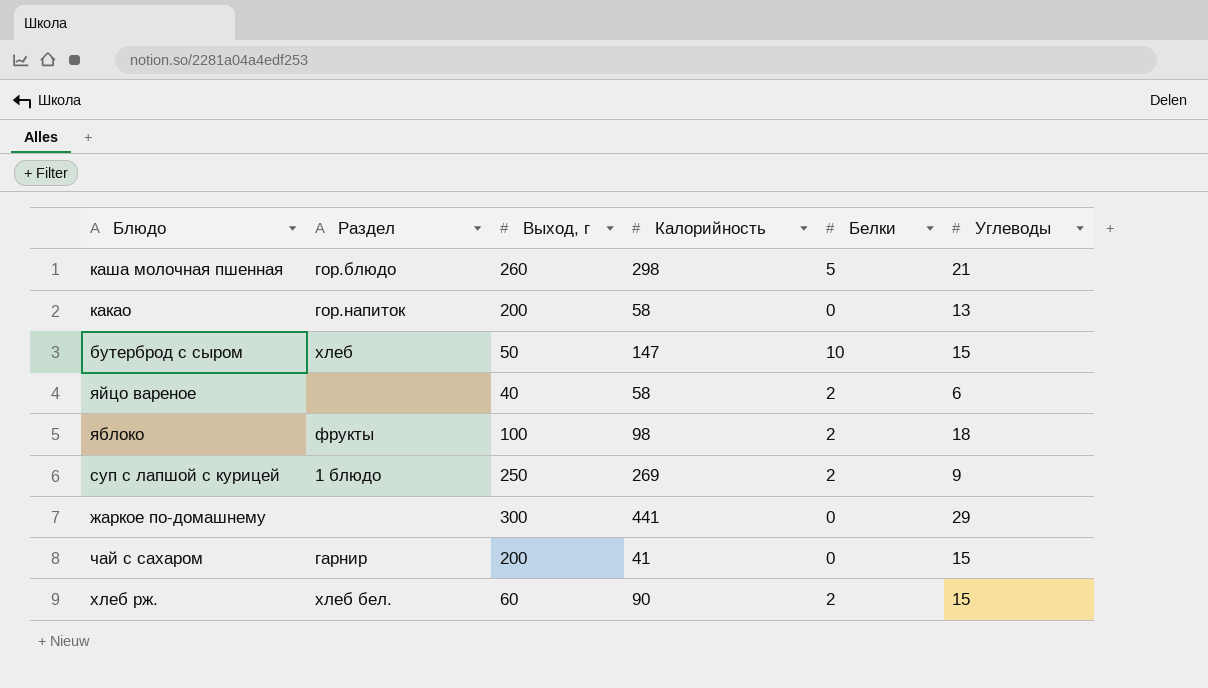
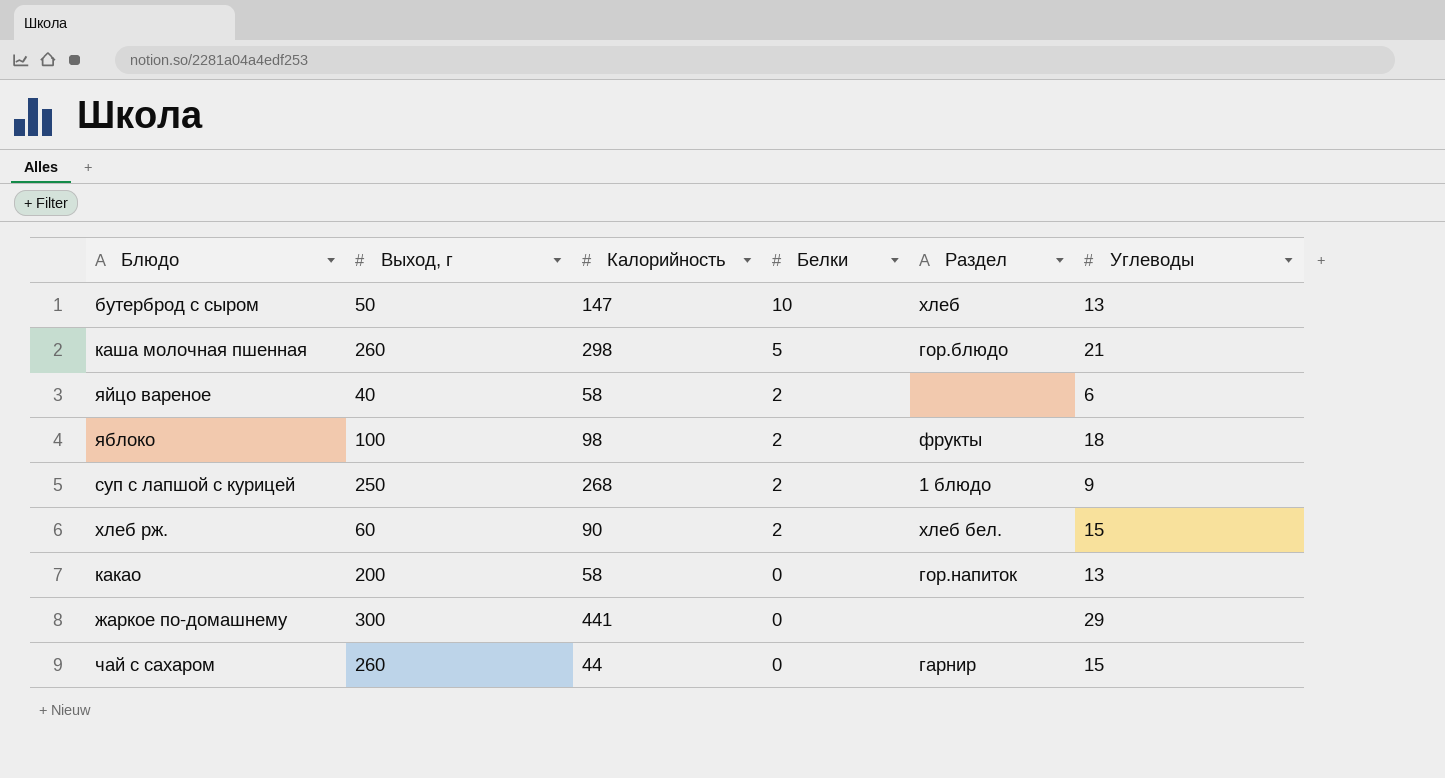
row order: none -> Белки descending
column Раздел | position: 2 -> 5
бутерброд с сыром | Углеводы: 15 -> 13
суп с лапшой с курицей | Калорийность: 269 -> 268
чай с сахаром | Выход, г: 200 -> 260
чай с сахаром | Калорийность: 41 -> 44

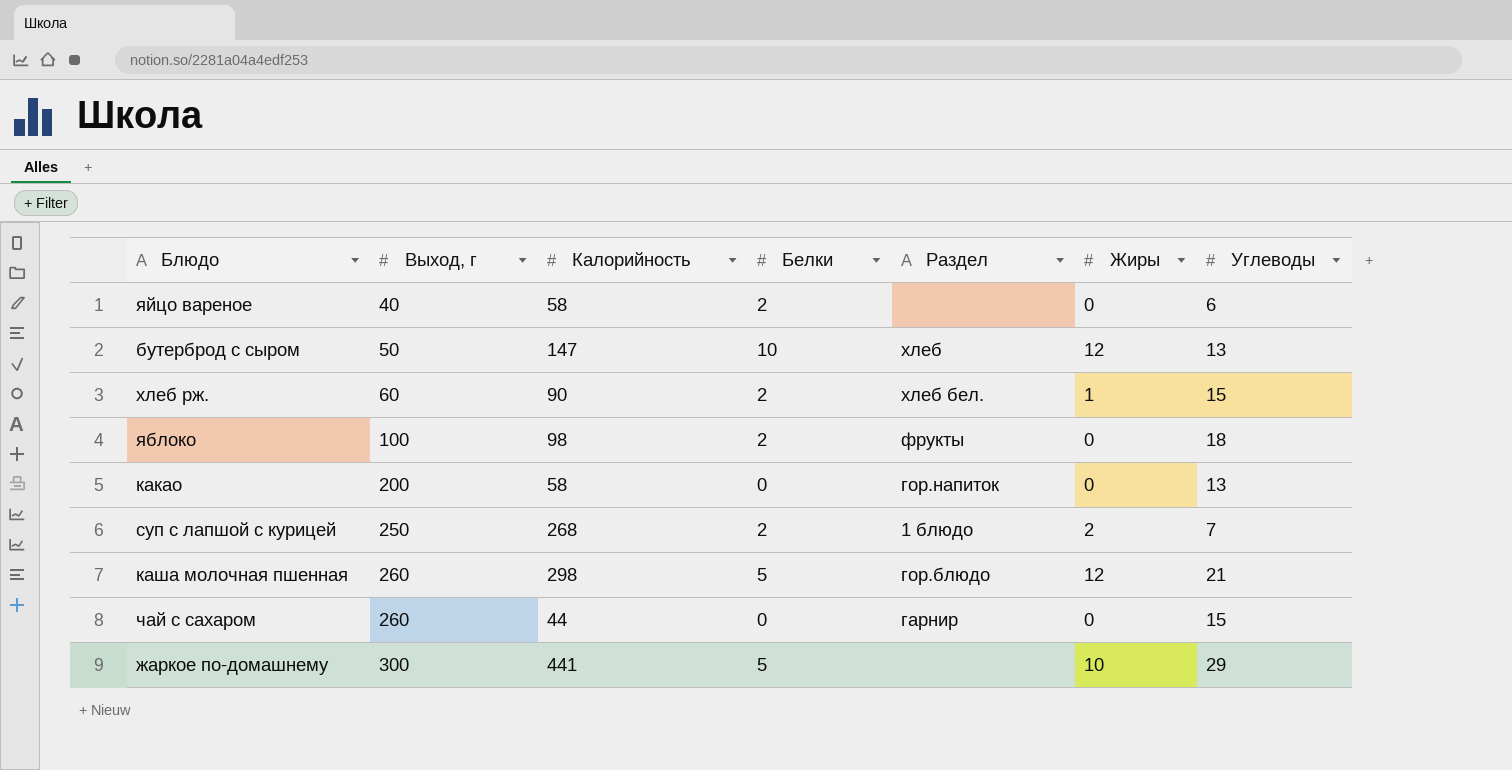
row order: Белки descending -> Выход, г ascending
column Жиры | position: none -> 6
суп с лапшой с курицей | Углеводы: 9 -> 7
жаркое по-домашнему | Белки: 0 -> 5

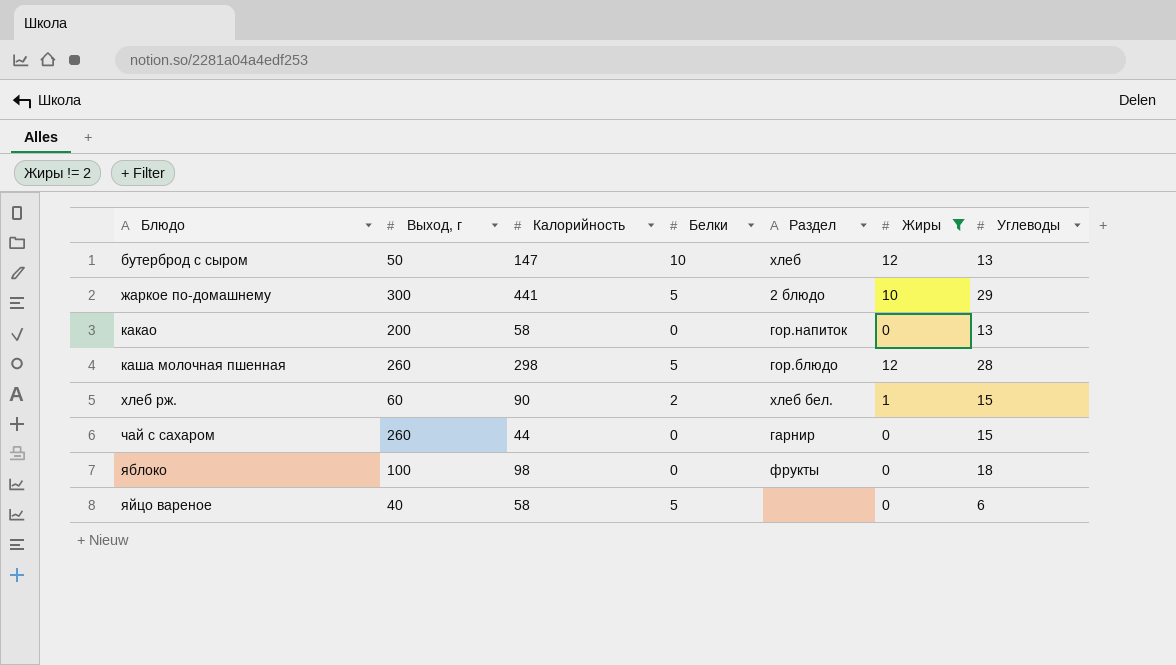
filter: none -> Жиры != 2
row order: Выход, г ascending -> Блюдо ascending
жаркое по-домашнему | Раздел: none -> 2 блюдо
каша молочная пшенная | Углеводы: 21 -> 28
яблоко | Белки: 2 -> 0
яйцо вареное | Белки: 2 -> 5

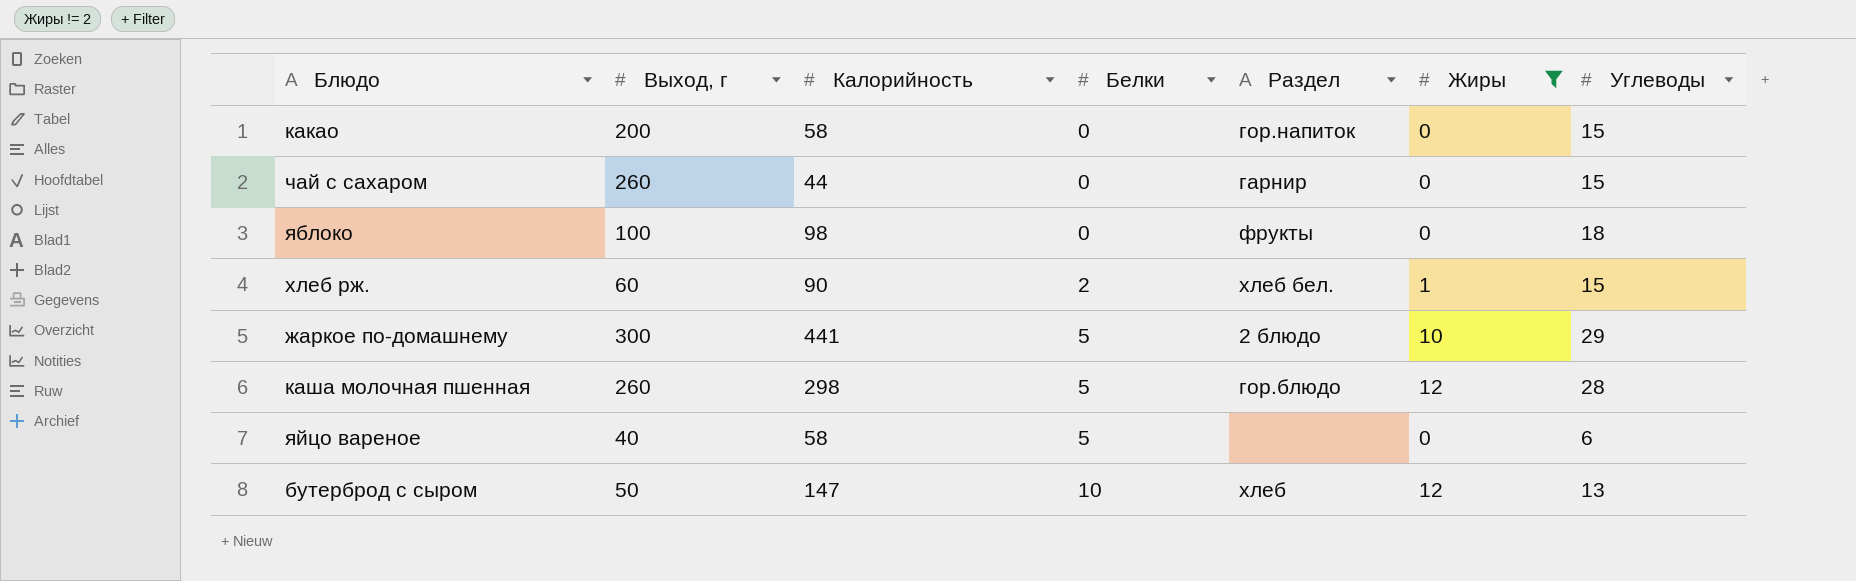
row order: Блюдо ascending -> Белки ascending
какао | Углеводы: 13 -> 15

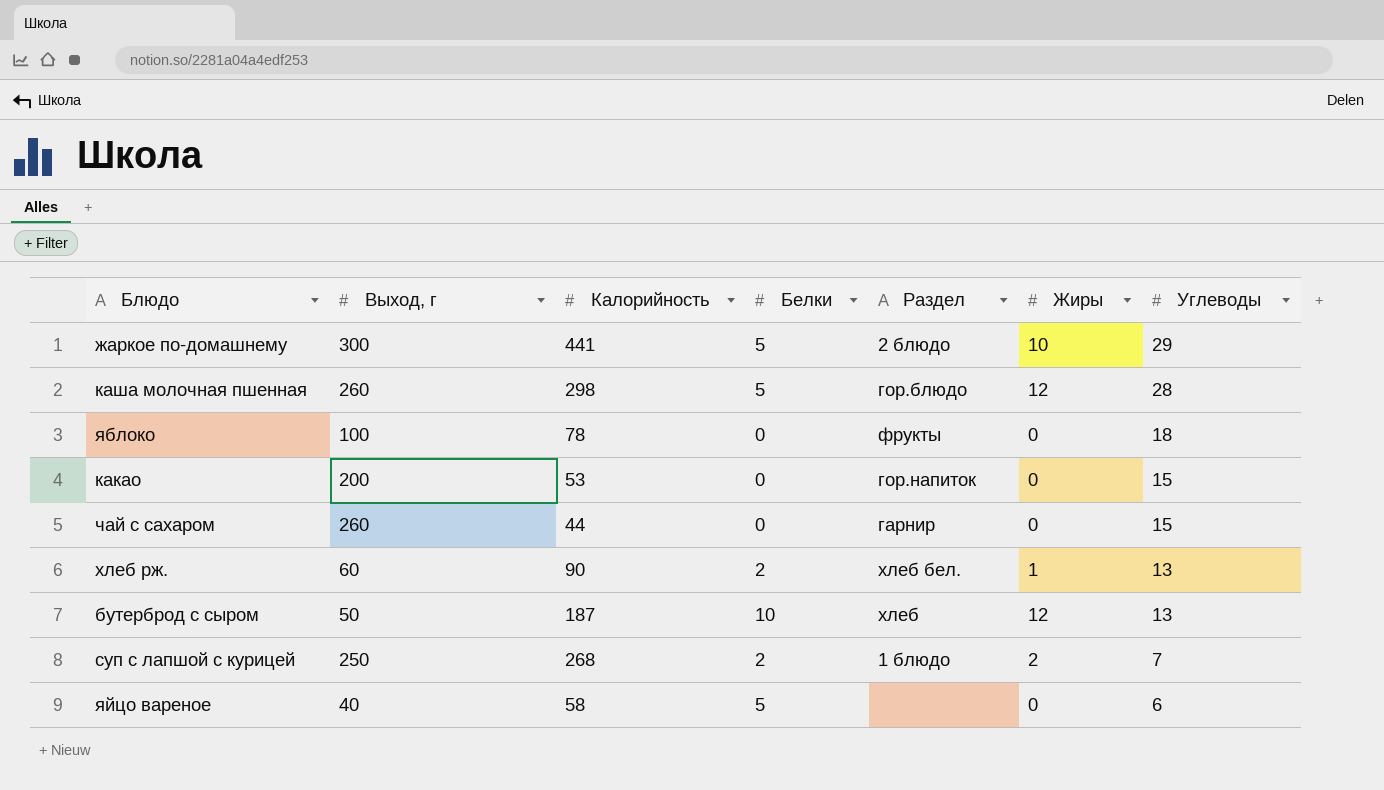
filter: Жиры != 2 -> none
row order: Белки ascending -> Углеводы descending
яблоко | Калорийность: 98 -> 78
какао | Калорийность: 58 -> 53
хлеб рж. | Углеводы: 15 -> 13
бутерброд с сыром | Калорийность: 147 -> 187

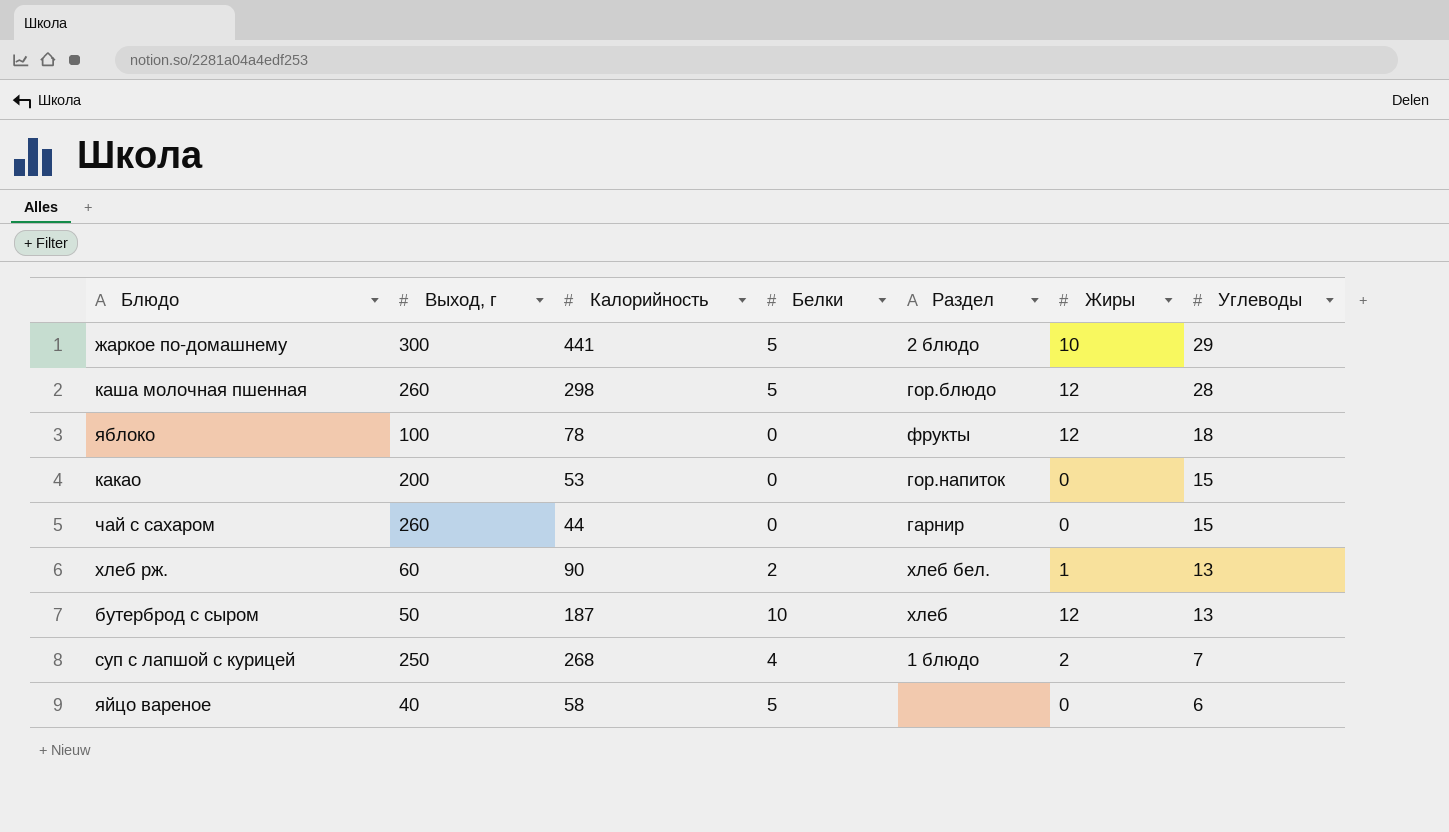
яблоко | Жиры: 0 -> 12
суп с лапшой с курицей | Белки: 2 -> 4

